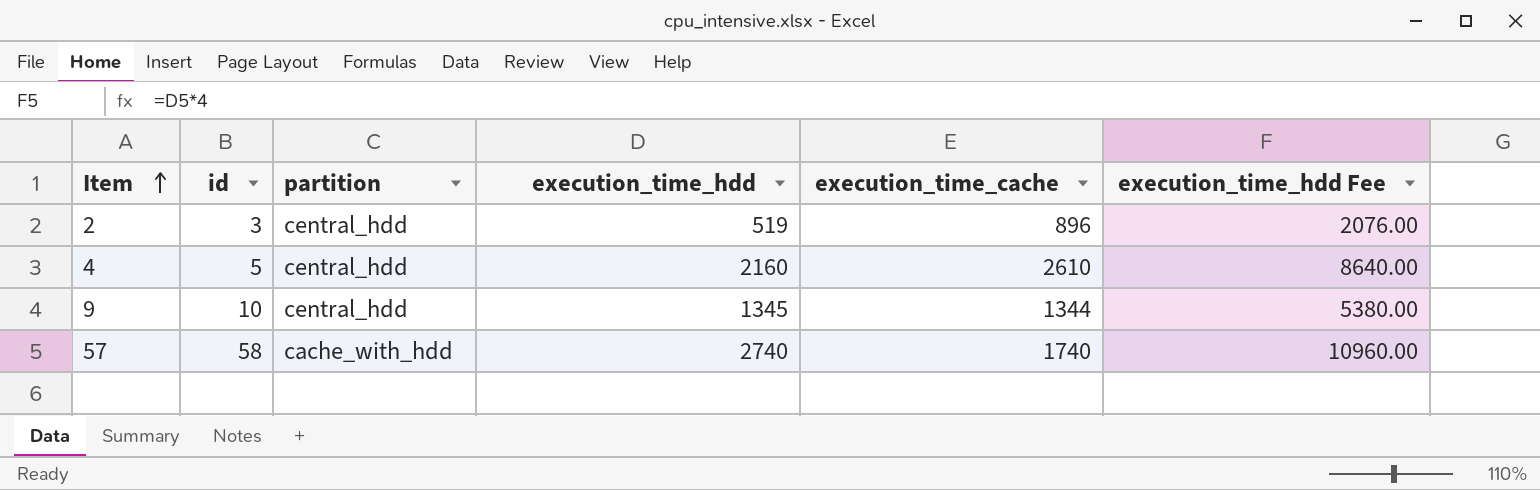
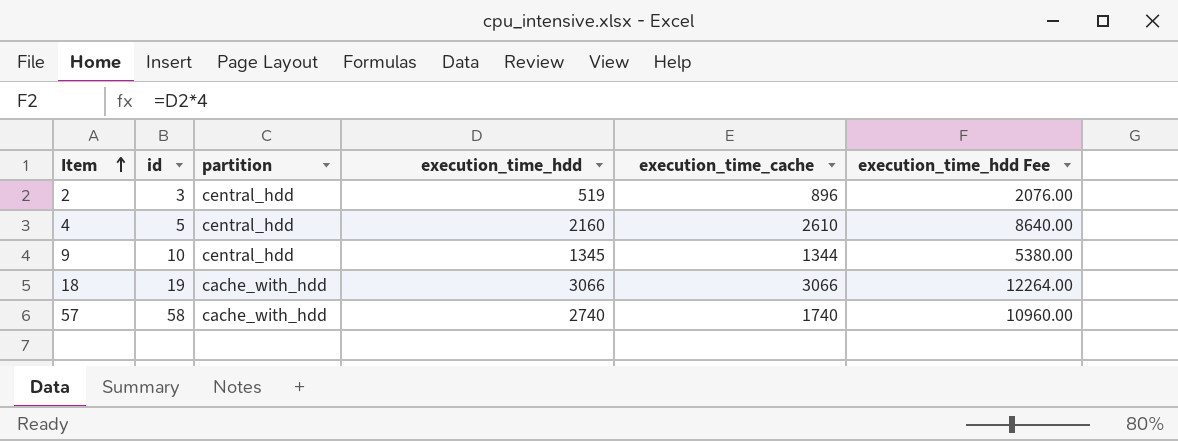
row 18: none -> 19 | cache_with_hdd | 3066 | 3066 | 12264.00

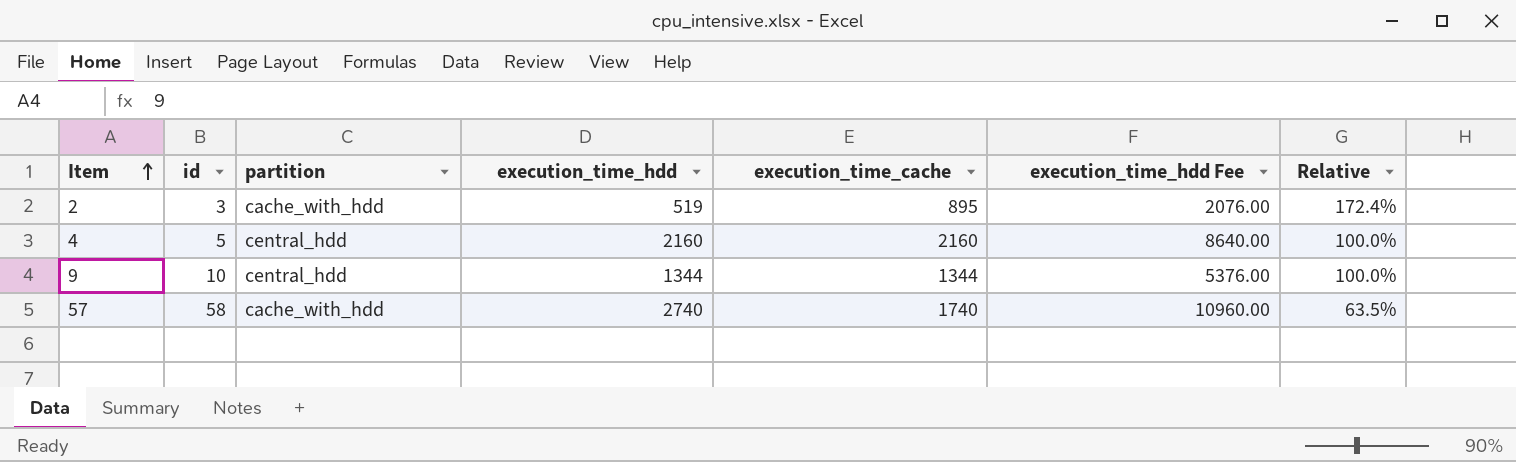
column Relative | formula: none -> [execution_time_cache] / [execution_time_hdd]
row 18: 19 | cache_with_hdd | 3066 | 3066 | 12264.00 -> none
2 | partition: central_hdd -> cache_with_hdd
2 | execution_time_cache: 896 -> 895
4 | execution_time_cache: 2610 -> 2160
9 | execution_time_hdd: 1345 -> 1344
9 | execution_time_hdd Fee: 5380.00 -> 5376.00

